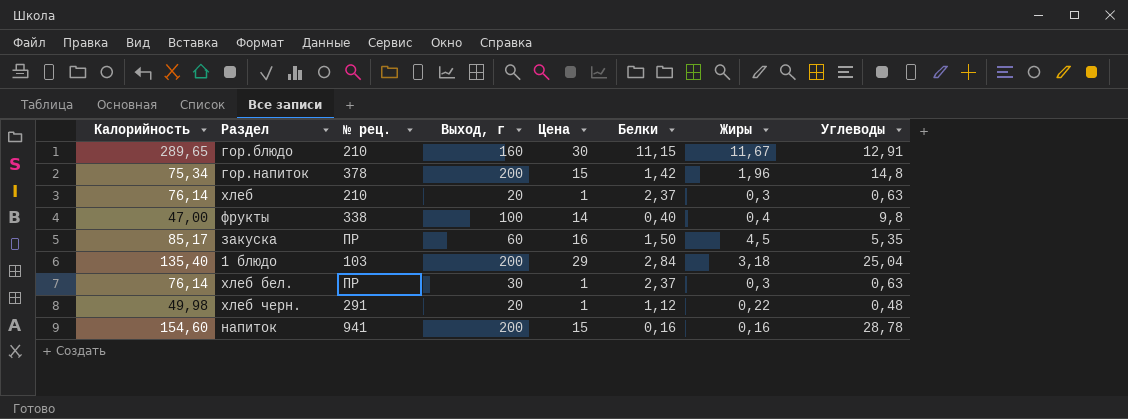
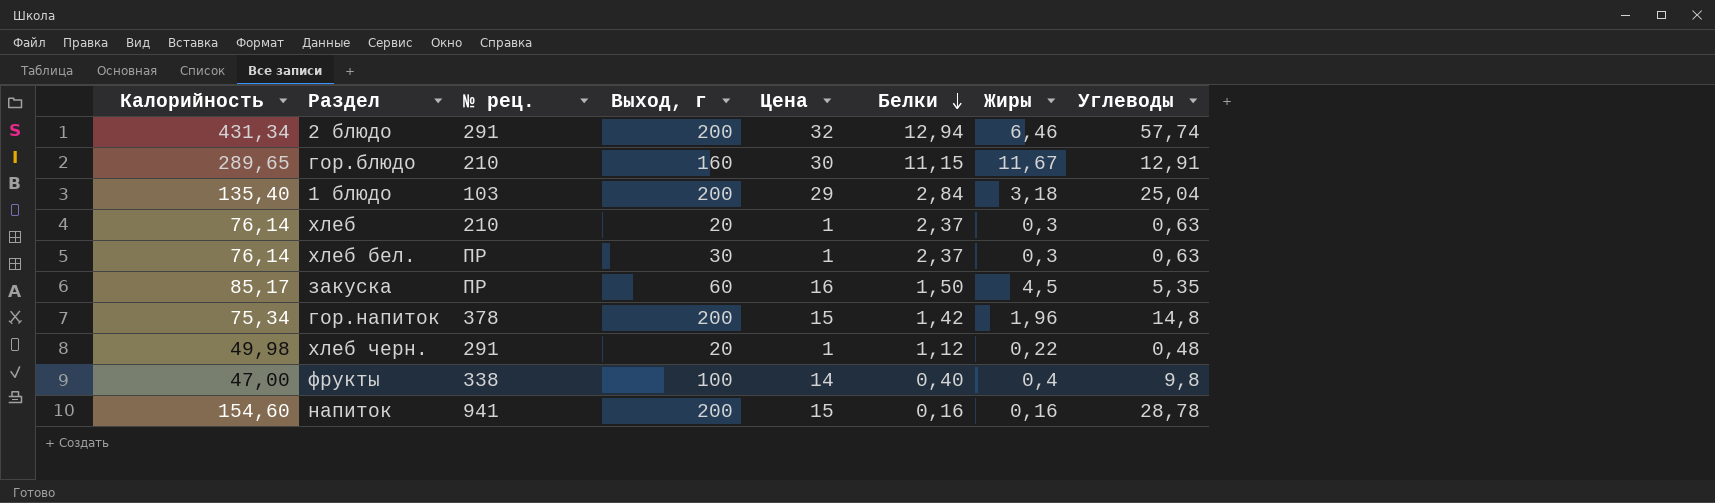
row order: none -> Белки descending
row 2 блюдо: none -> 431,34 | 291 | 200 | 32 | 12,94 | 6,46 | 57,74

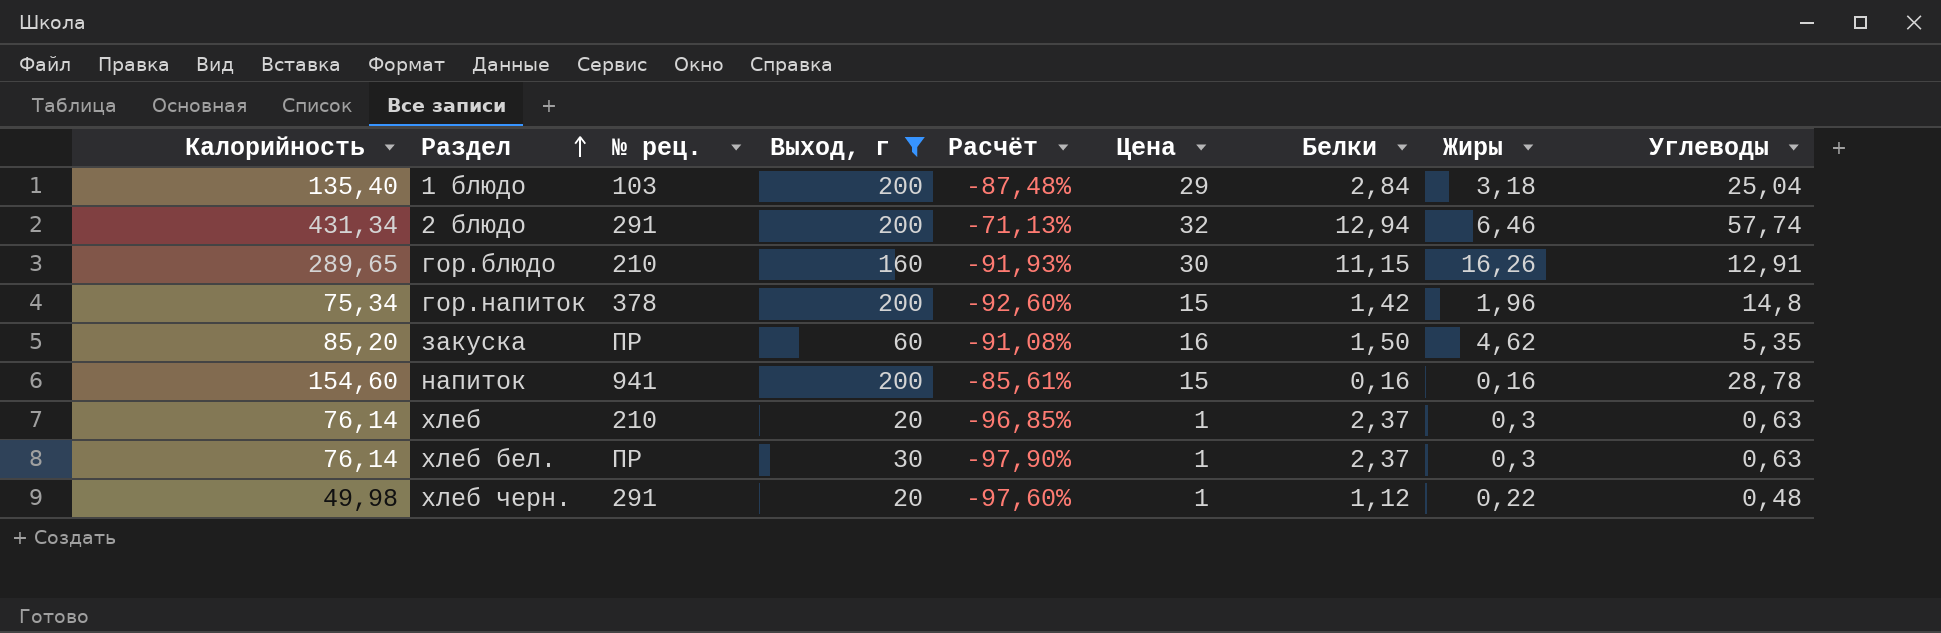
filter: none -> Выход, г != 100
row order: Белки descending -> Раздел ascending
column Расчёт | formula: none -> ([Углеводы] - [Выход, г]) / [Выход, г]
гор.блюдо | Жиры: 11,67 -> 16,26
закуска | Калорийность: 85,17 -> 85,20
закуска | Жиры: 4,5 -> 4,62

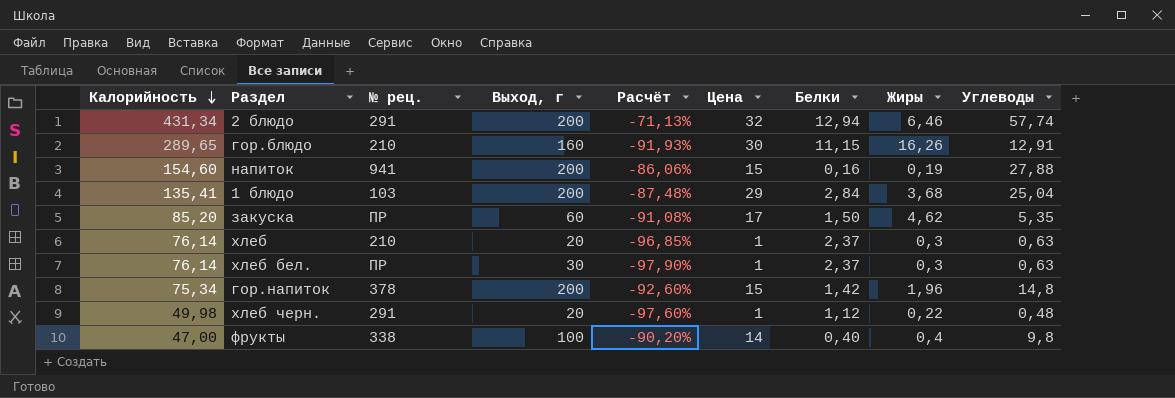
filter: Выход, г != 100 -> none
row order: Раздел ascending -> Калорийность descending
напиток | Расчёт: -85,61% -> -86,06%
напиток | Жиры: 0,16 -> 0,19
напиток | Углеводы: 28,78 -> 27,88
1 блюдо | Калорийность: 135,40 -> 135,41
1 блюдо | Жиры: 3,18 -> 3,68
закуска | Цена: 16 -> 17

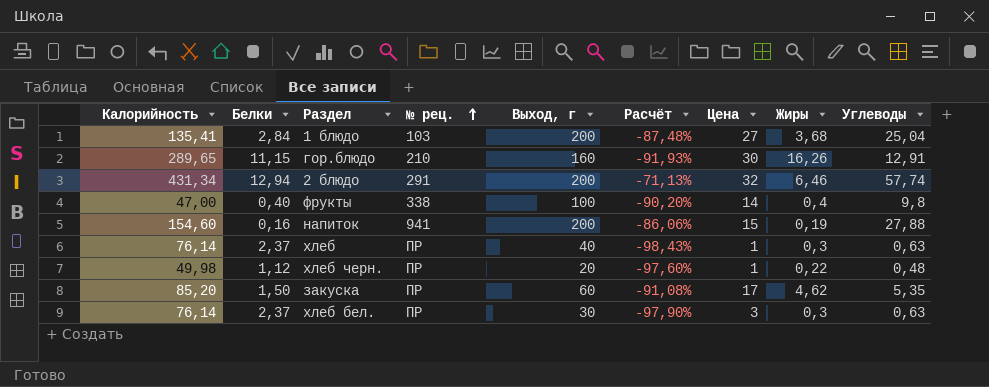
row order: Калорийность descending -> № рец. ascending
column Белки | position: 7 -> 2
row гор.напиток: 75,34 | 378 | 200 | -92,60% | 15 | 1,42 | 1,96 | 14,8 -> none
1 блюдо | Цена: 29 -> 27
хлеб | № рец.: 210 -> ПР
хлеб | Выход, г: 20 -> 40
хлеб | Расчёт: -96,85% -> -98,43%
хлеб черн. | № рец.: 291 -> ПР
хлеб бел. | Цена: 1 -> 3

